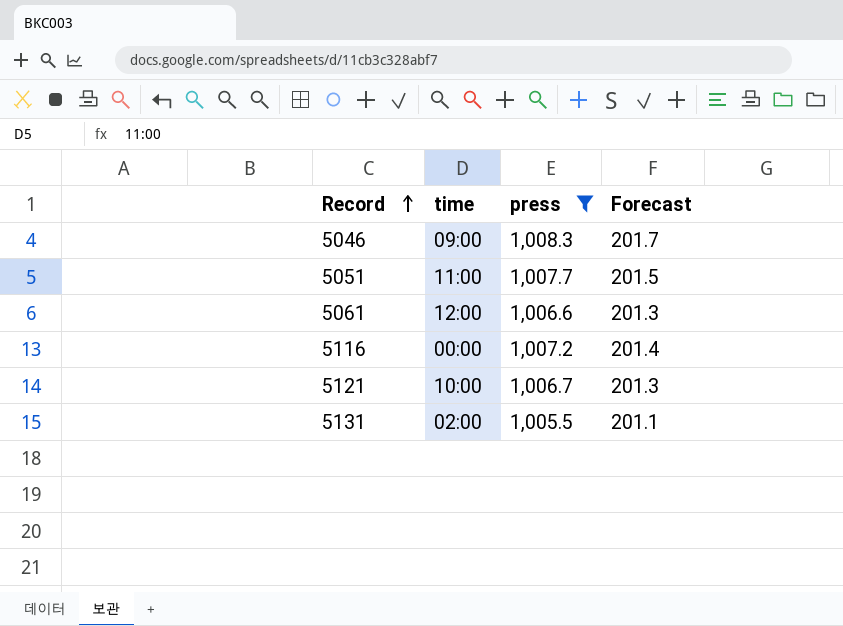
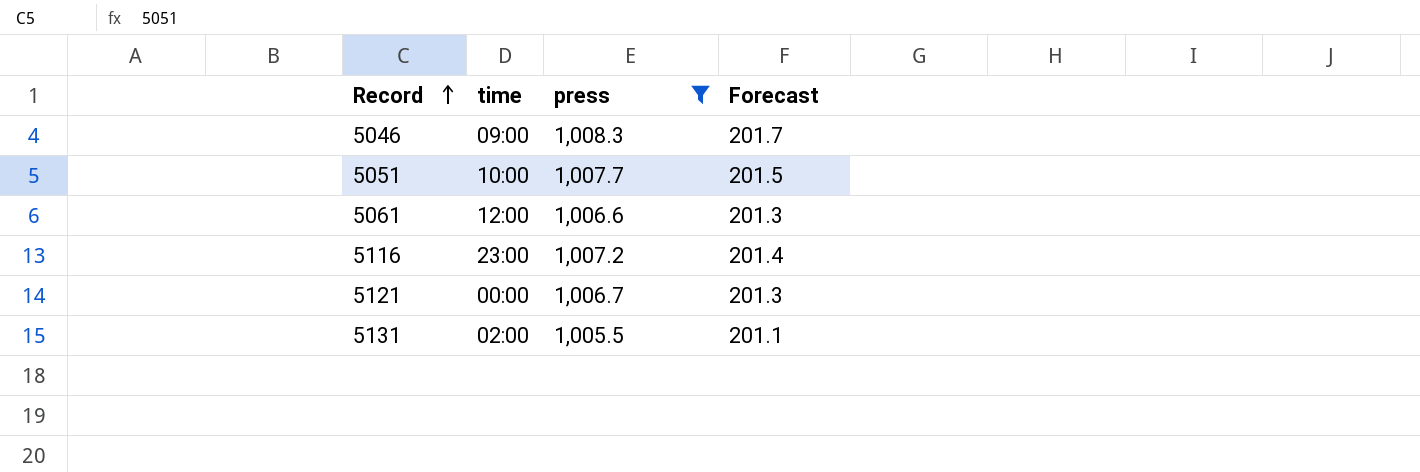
5051 | time: 11:00 -> 10:00
5116 | time: 00:00 -> 23:00
5121 | time: 10:00 -> 00:00

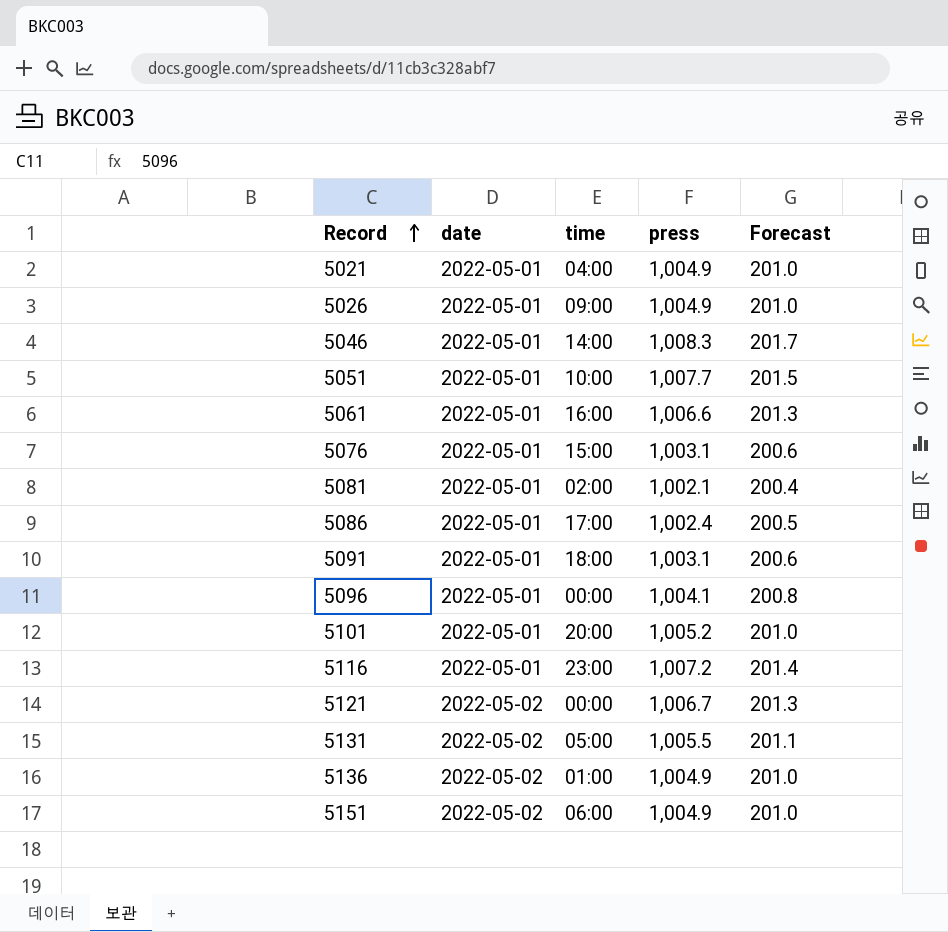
filter: press >= 1,005.5 -> none
column date | position: none -> 2
5046 | time: 09:00 -> 14:00
5061 | time: 12:00 -> 16:00
5131 | time: 02:00 -> 05:00

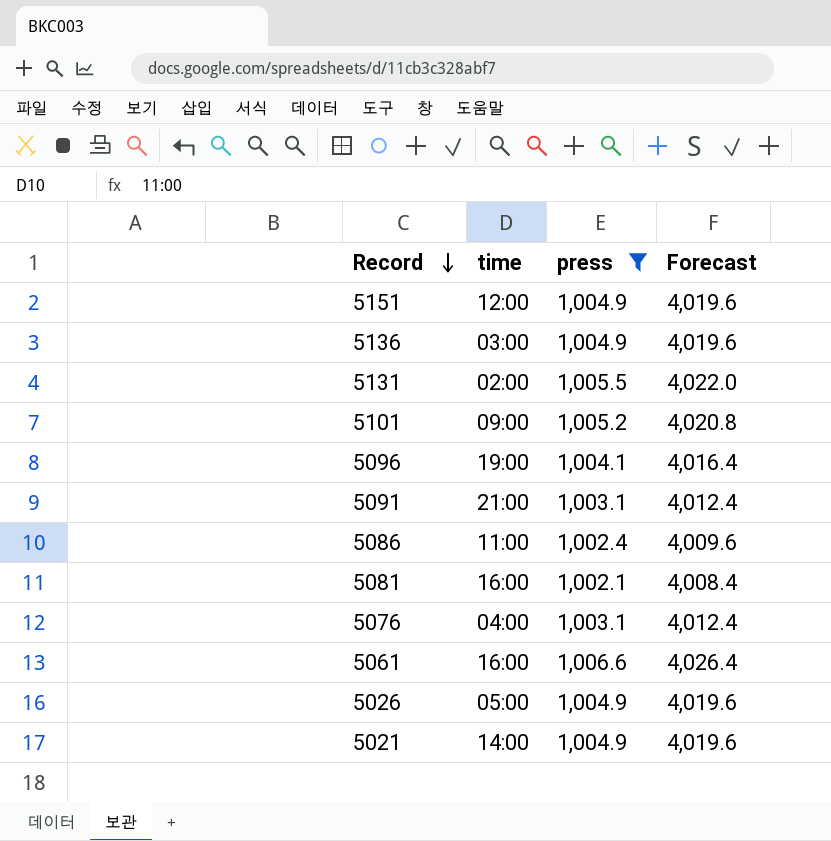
filter: none -> press <= 1,006.6
row order: Record ascending -> Record descending
column date | position: 2 -> none
column Forecast | formula: [press] * 0.2 -> [press] * 4
5151 | time: 06:00 -> 12:00
5136 | time: 01:00 -> 03:00
5131 | time: 05:00 -> 02:00
5101 | time: 20:00 -> 09:00
5096 | time: 00:00 -> 19:00
5091 | time: 18:00 -> 21:00
5086 | time: 17:00 -> 11:00
5081 | time: 02:00 -> 16:00
5076 | time: 15:00 -> 04:00
5026 | time: 09:00 -> 05:00
5021 | time: 04:00 -> 14:00

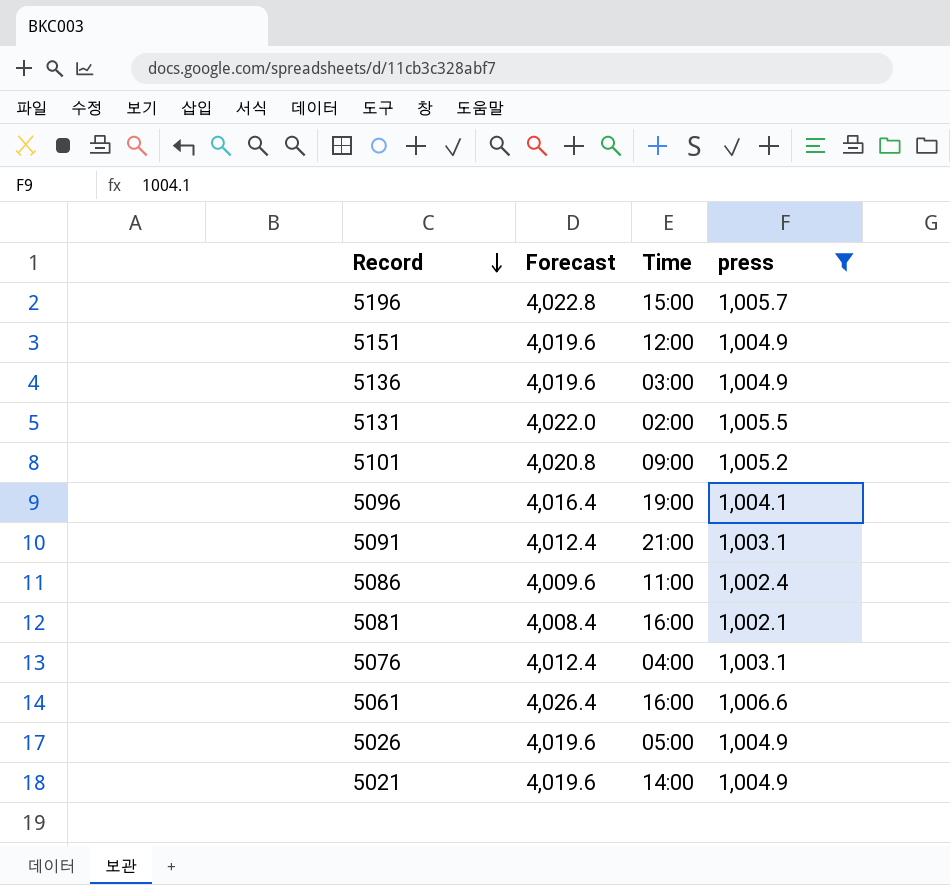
column Forecast | position: 4 -> 2
column name: time -> Time
row 5196: none -> 4,022.8 | 15:00 | 1,005.7

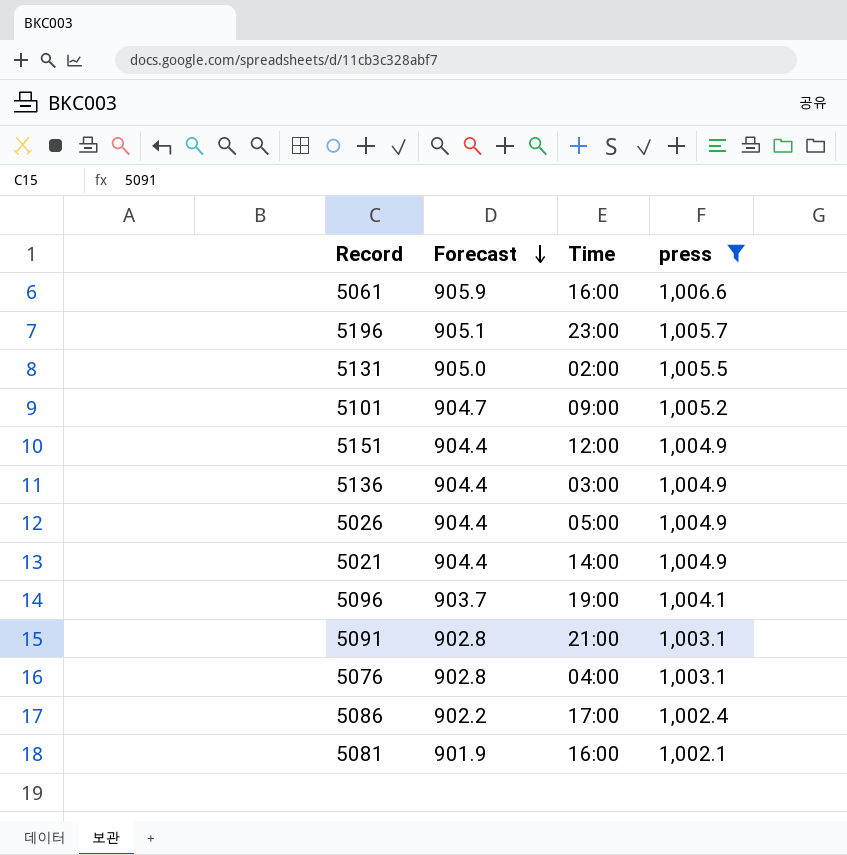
row order: Record descending -> Forecast descending
column Forecast | formula: [press] * 4 -> [press] * 0.9
5196 | Time: 15:00 -> 23:00
5086 | Time: 11:00 -> 17:00

